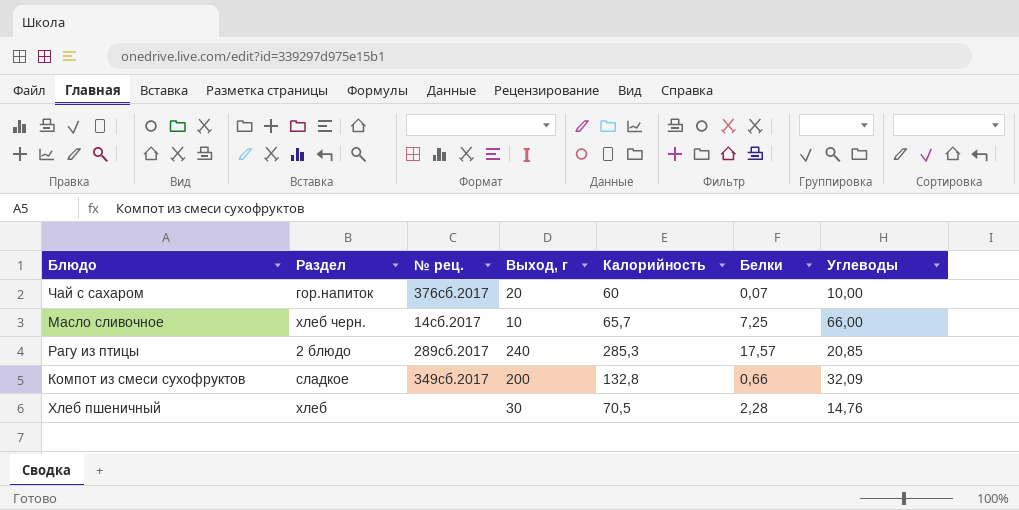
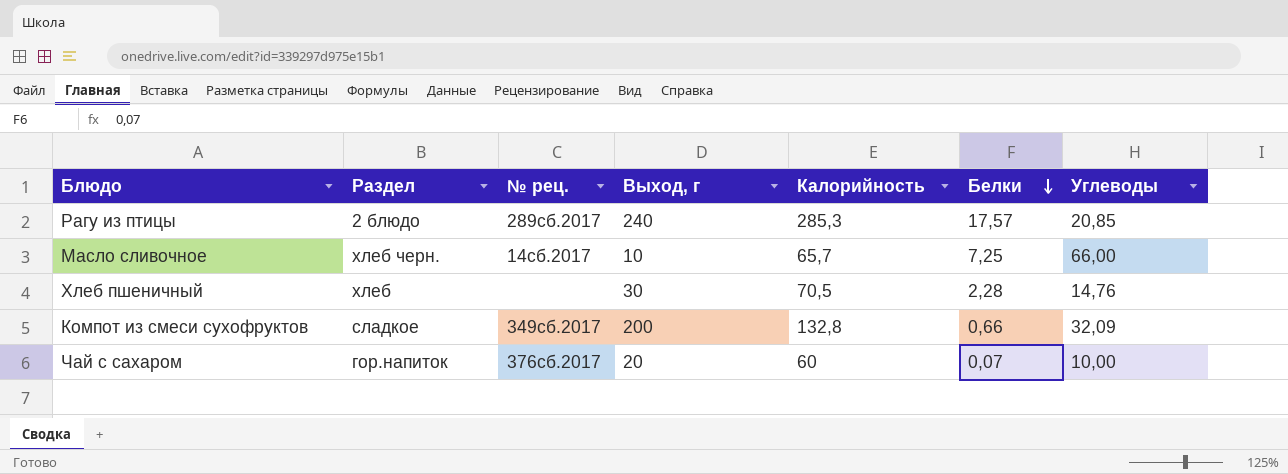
row order: none -> Белки descending

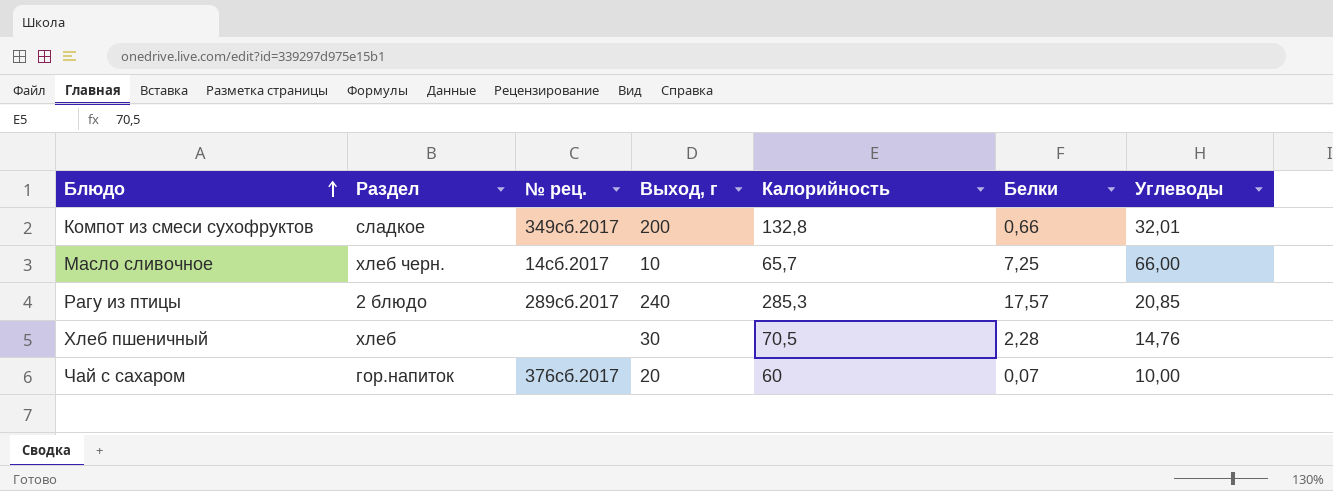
row order: Белки descending -> Блюдо ascending
Компот из смеси сухофруктов | Углеводы: 32,09 -> 32,01

